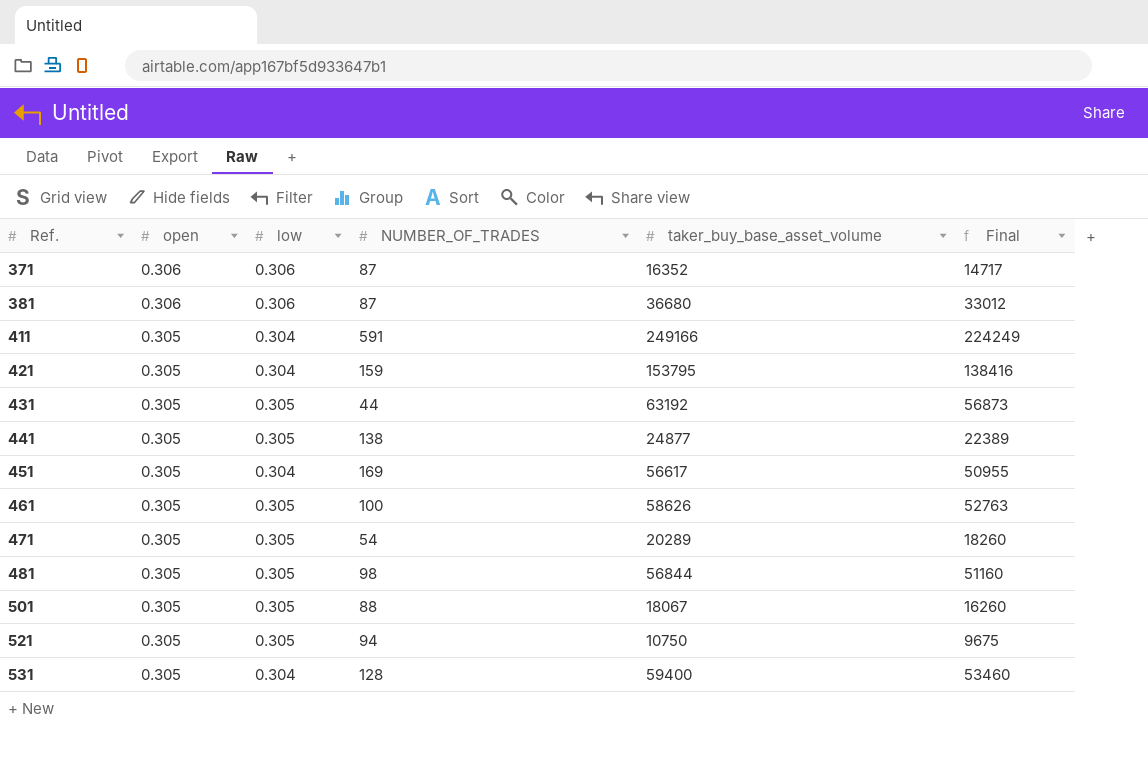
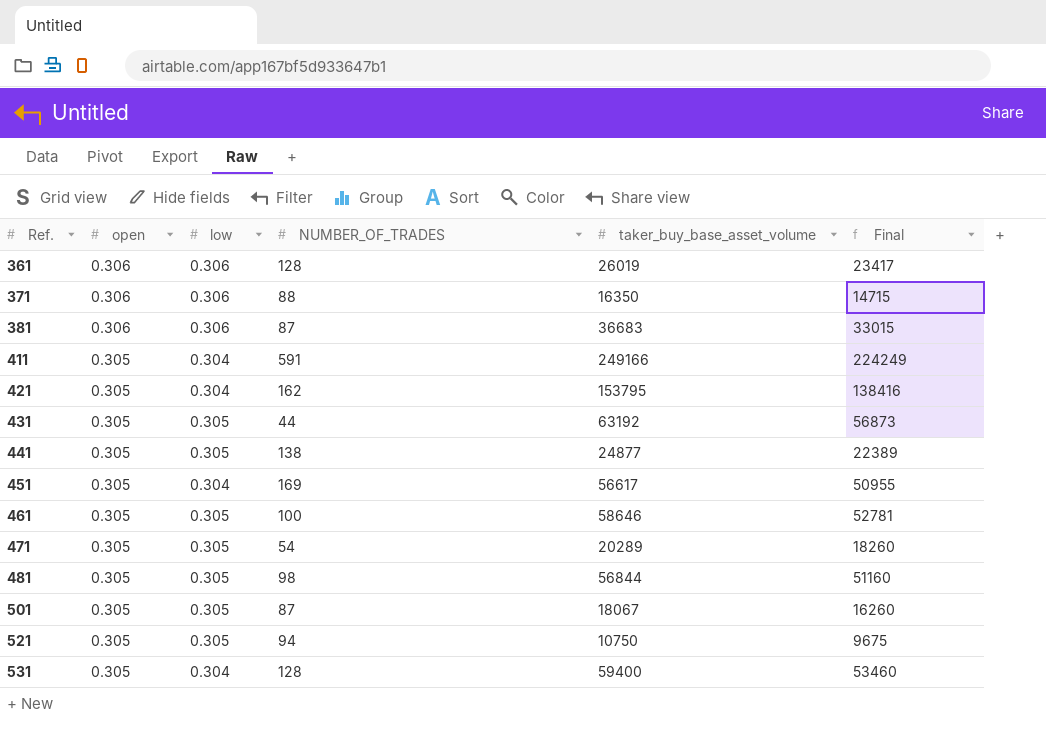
row 361: none -> 0.306 | 0.306 | 128 | 26019 | 23417
371 | NUMBER_OF_TRADES: 87 -> 88
371 | taker_buy_base_asset_volume: 16352 -> 16350
371 | Final: 14717 -> 14715
381 | taker_buy_base_asset_volume: 36680 -> 36683
381 | Final: 33012 -> 33015
421 | NUMBER_OF_TRADES: 159 -> 162
461 | taker_buy_base_asset_volume: 58626 -> 58646
461 | Final: 52763 -> 52781
501 | NUMBER_OF_TRADES: 88 -> 87

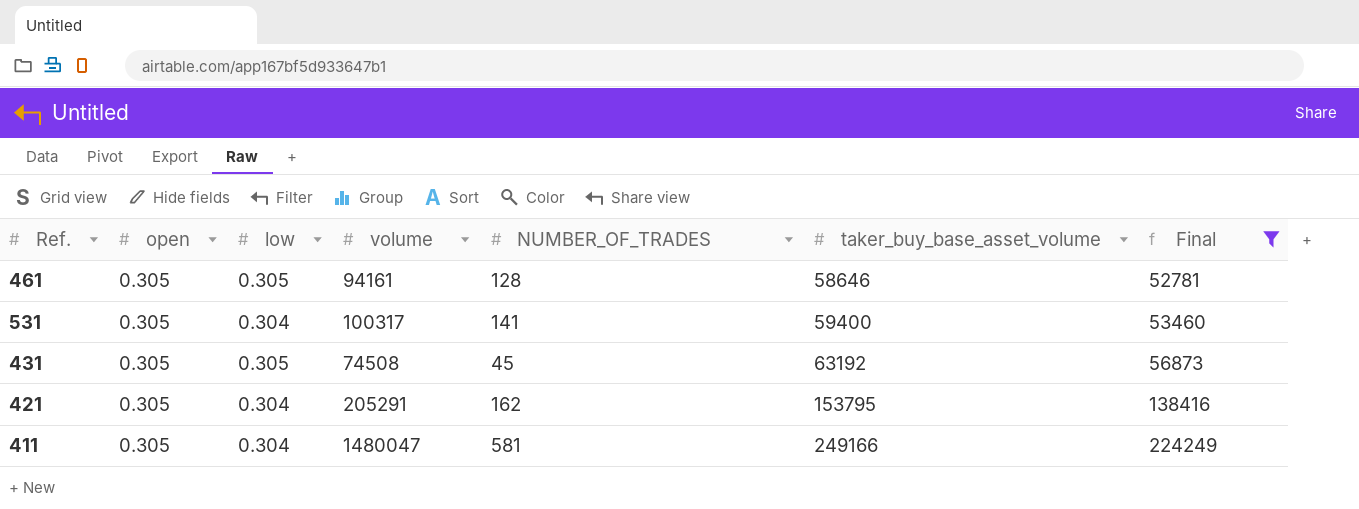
filter: none -> Final >= 52781
row order: Ref. ascending -> taker_buy_base_asset_volume ascending
column volume | position: none -> 4
461 | NUMBER_OF_TRADES: 100 -> 128
531 | NUMBER_OF_TRADES: 128 -> 141
431 | NUMBER_OF_TRADES: 44 -> 45
411 | NUMBER_OF_TRADES: 591 -> 581

